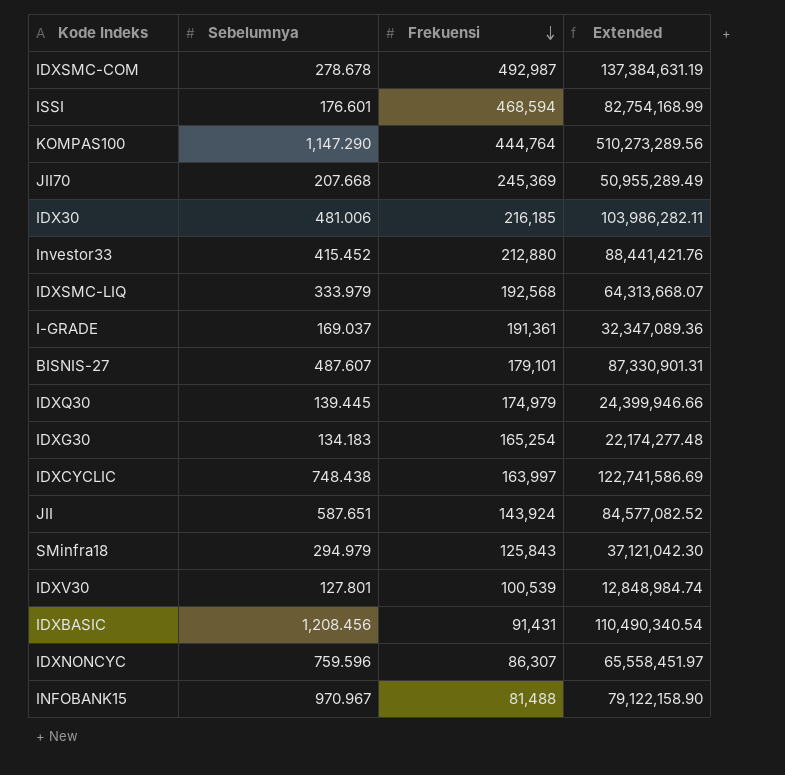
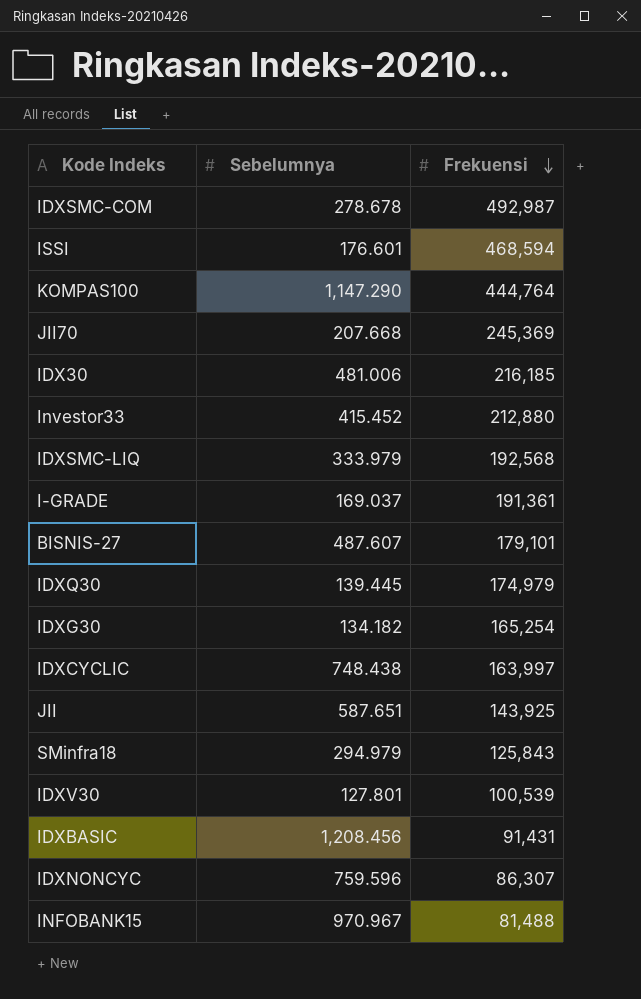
column Extended | formula: [Sebelumnya] * [Frekuensi] -> none
IDXG30 | Sebelumnya: 134.183 -> 134.182
JII | Frekuensi: 143,924 -> 143,925

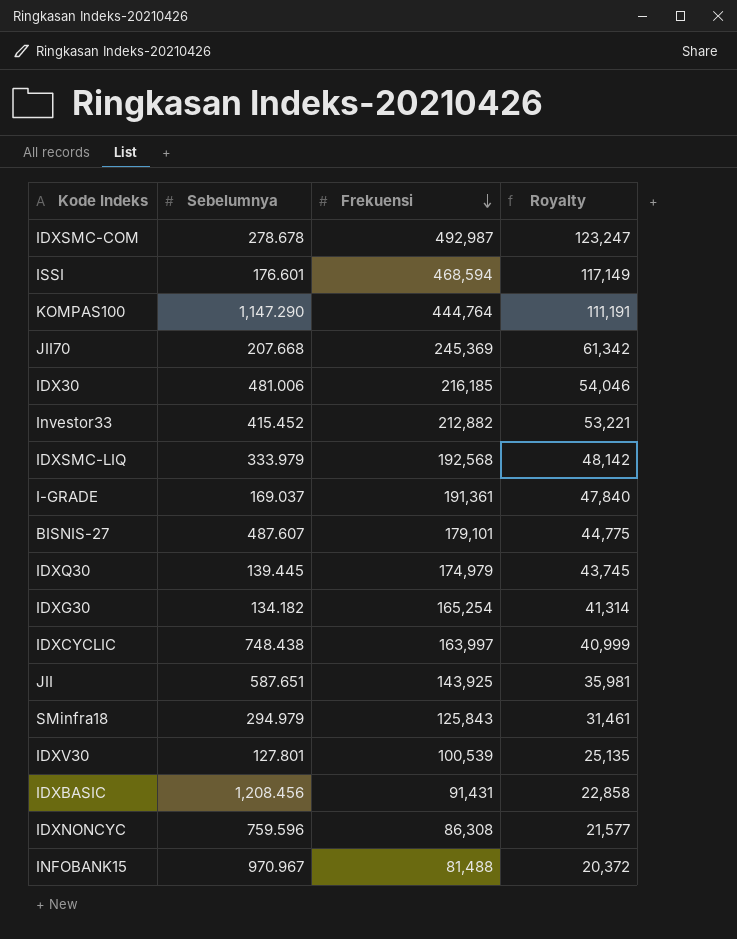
column Royalty | formula: none -> [Frekuensi] * 0.25
Investor33 | Frekuensi: 212,880 -> 212,882
IDXNONCYC | Frekuensi: 86,307 -> 86,308

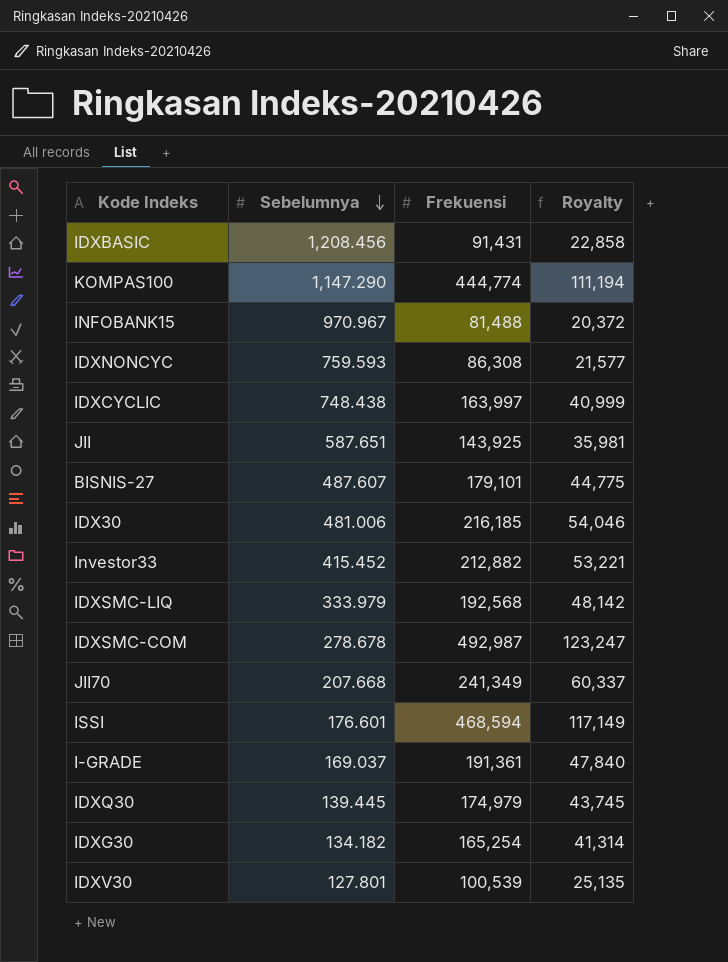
row order: Frekuensi descending -> Sebelumnya descending
row SMinfra18: 294.979 | 125,843 | 31,461 -> none
KOMPAS100 | Frekuensi: 444,764 -> 444,774
KOMPAS100 | Royalty: 111,191 -> 111,194
IDXNONCYC | Sebelumnya: 759.596 -> 759.593
JII70 | Frekuensi: 245,369 -> 241,349
JII70 | Royalty: 61,342 -> 60,337

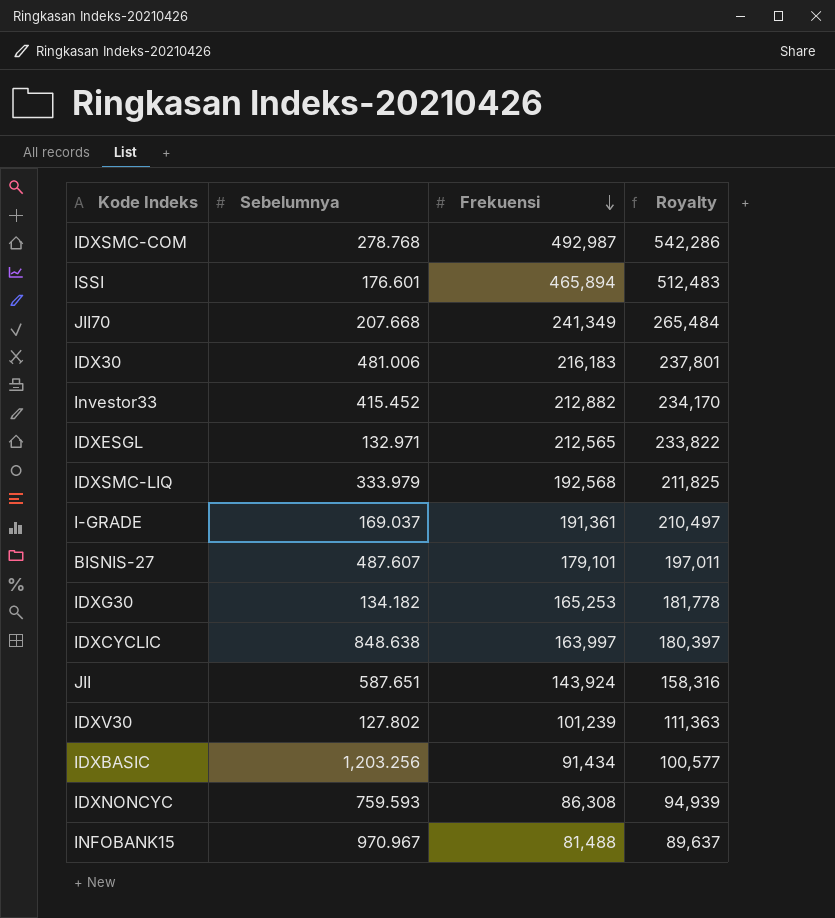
row order: Sebelumnya descending -> Frekuensi descending
column Royalty | formula: [Frekuensi] * 0.25 -> [Frekuensi] * 1.1
row KOMPAS100: 1,147.290 | 444,774 | 111,194 -> none
row IDXQ30: 139.445 | 174,979 | 43,745 -> none
IDXSMC-COM | Sebelumnya: 278.678 -> 278.768
ISSI | Frekuensi: 468,594 -> 465,894
IDX30 | Frekuensi: 216,185 -> 216,183
row IDXESGL: none -> 132.971 | 212,565 | 233,822
IDXG30 | Frekuensi: 165,254 -> 165,253
IDXCYCLIC | Sebelumnya: 748.438 -> 848.638
JII | Frekuensi: 143,925 -> 143,924
IDXV30 | Sebelumnya: 127.801 -> 127.802
IDXV30 | Frekuensi: 100,539 -> 101,239
IDXBASIC | Sebelumnya: 1,208.456 -> 1,203.256
IDXBASIC | Frekuensi: 91,431 -> 91,434

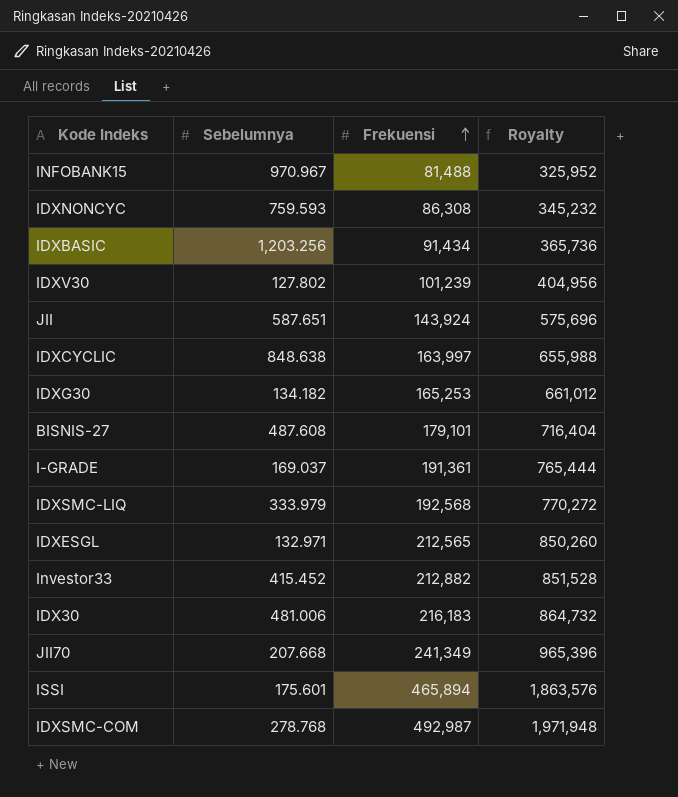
row order: Frekuensi descending -> Frekuensi ascending
column Royalty | formula: [Frekuensi] * 1.1 -> [Frekuensi] * 4
BISNIS-27 | Sebelumnya: 487.607 -> 487.608
ISSI | Sebelumnya: 176.601 -> 175.601

